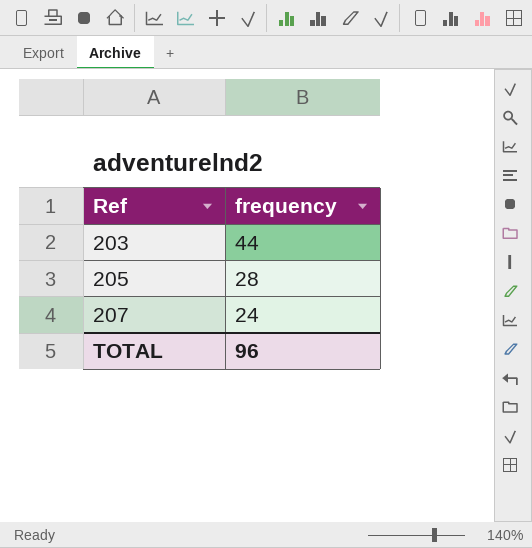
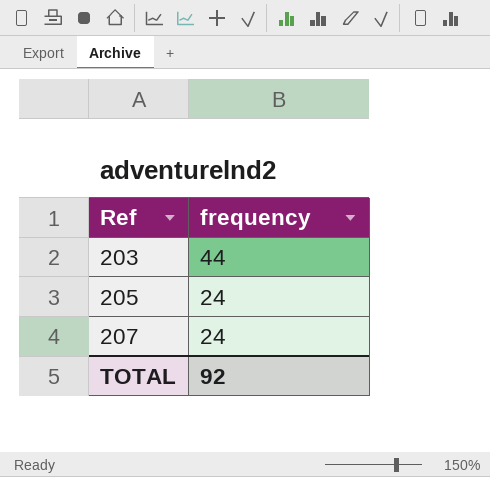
205 | frequency: 28 -> 24
TOTAL | frequency: 96 -> 92

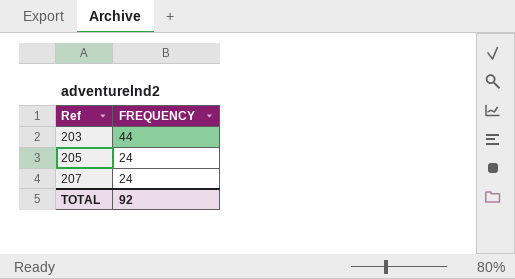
column name: frequency -> FREQUENCY

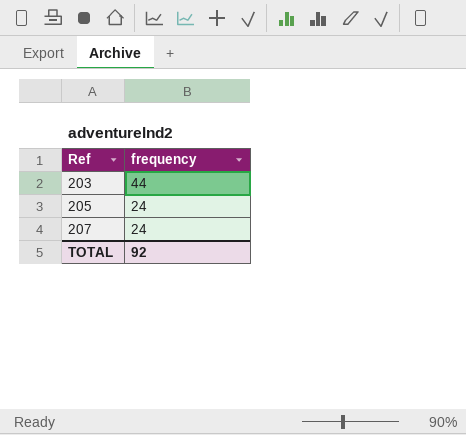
column name: FREQUENCY -> frequency

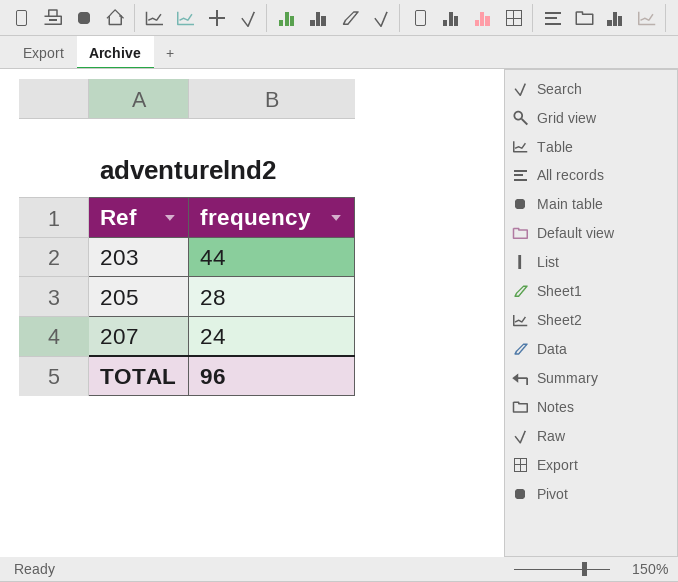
205 | frequency: 24 -> 28
TOTAL | frequency: 92 -> 96

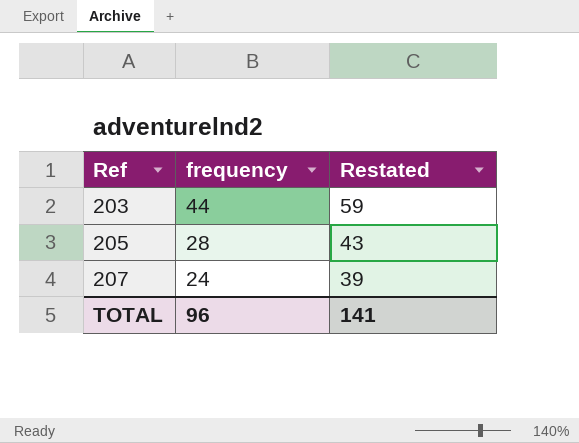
column Restated | formula: none -> [frequency] + 15

